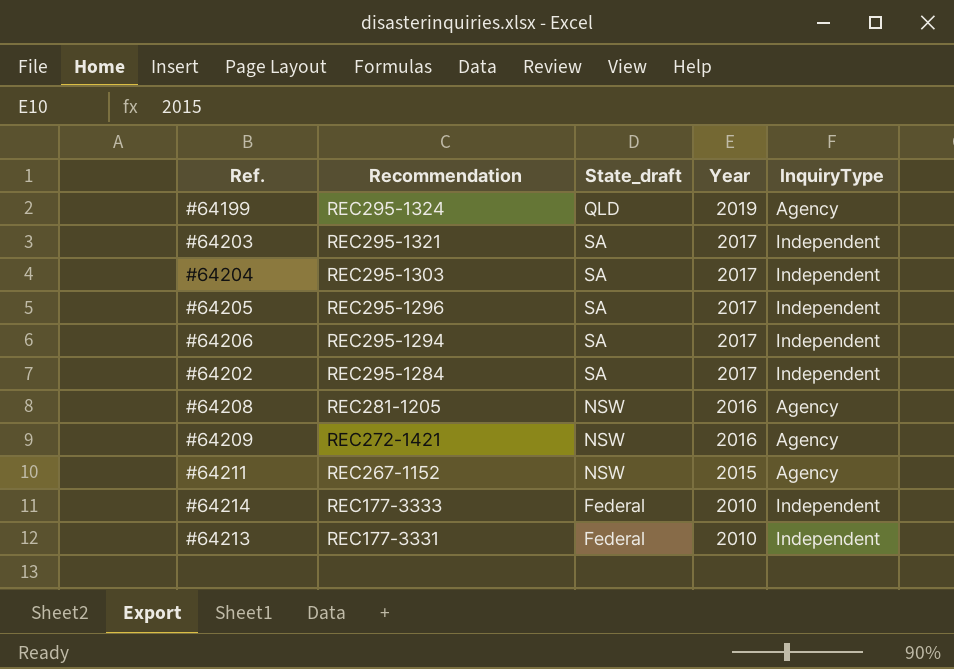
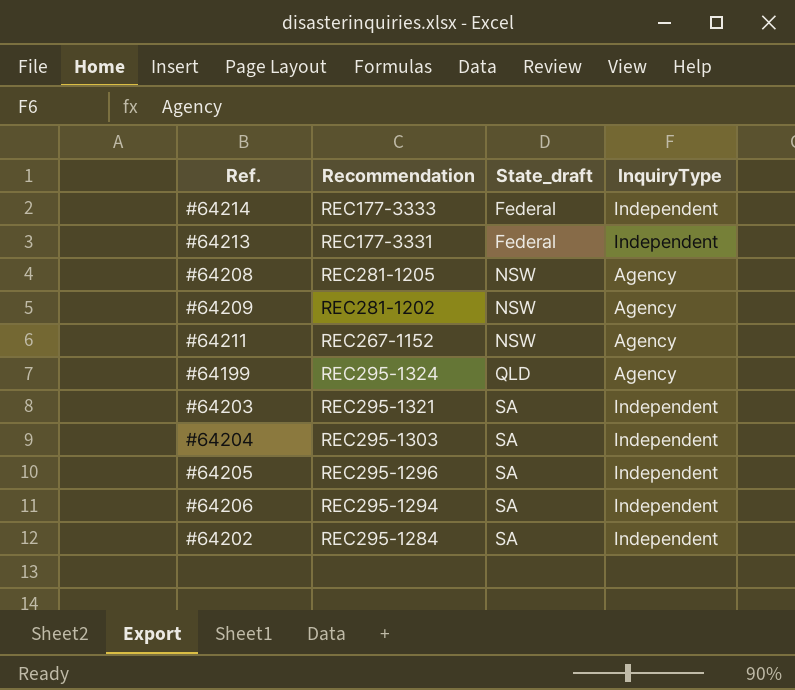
row order: Recommendation descending -> State_draft ascending
column Year | position: 4 -> none
#64209 | Recommendation: REC272-1421 -> REC281-1202

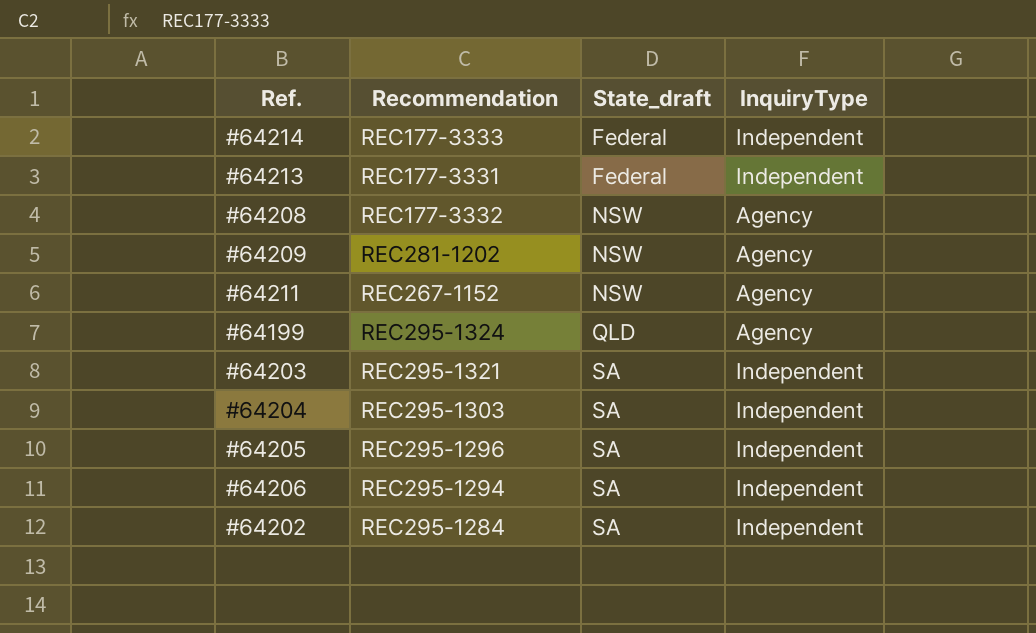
#64208 | Recommendation: REC281-1205 -> REC177-3332

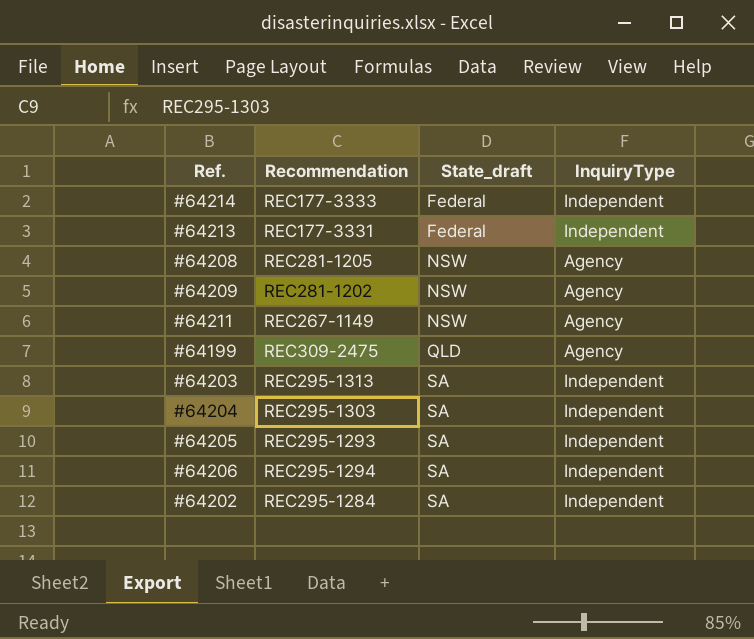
#64208 | Recommendation: REC177-3332 -> REC281-1205
#64211 | Recommendation: REC267-1152 -> REC267-1149
#64199 | Recommendation: REC295-1324 -> REC309-2475
#64203 | Recommendation: REC295-1321 -> REC295-1313
#64205 | Recommendation: REC295-1296 -> REC295-1293

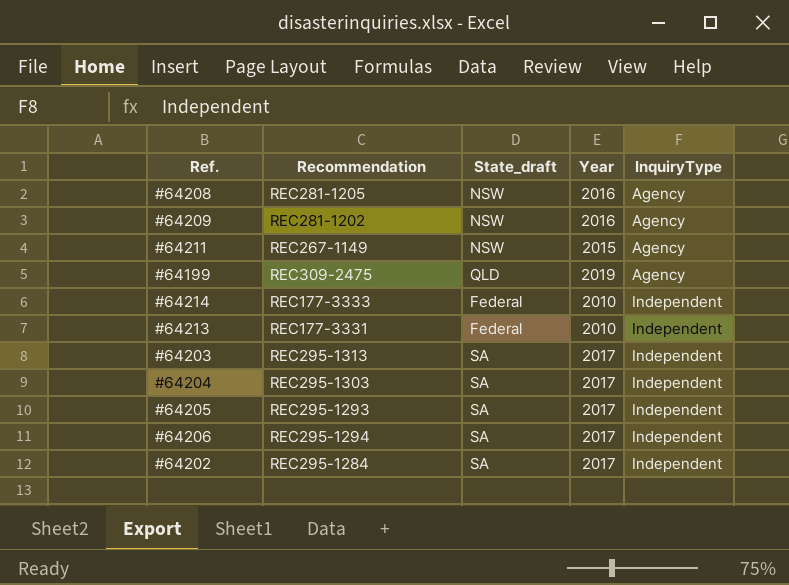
row order: State_draft ascending -> InquiryType ascending
column Year | position: none -> 4

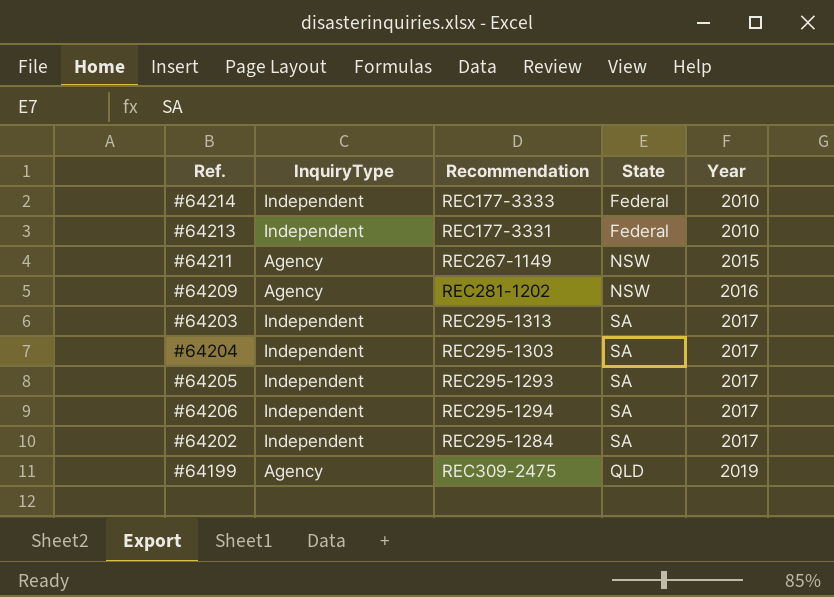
row order: InquiryType ascending -> Year ascending
column InquiryType | position: 5 -> 2
column name: State_draft -> State
row #64208: REC281-1205 | NSW | 2016 | Agency -> none

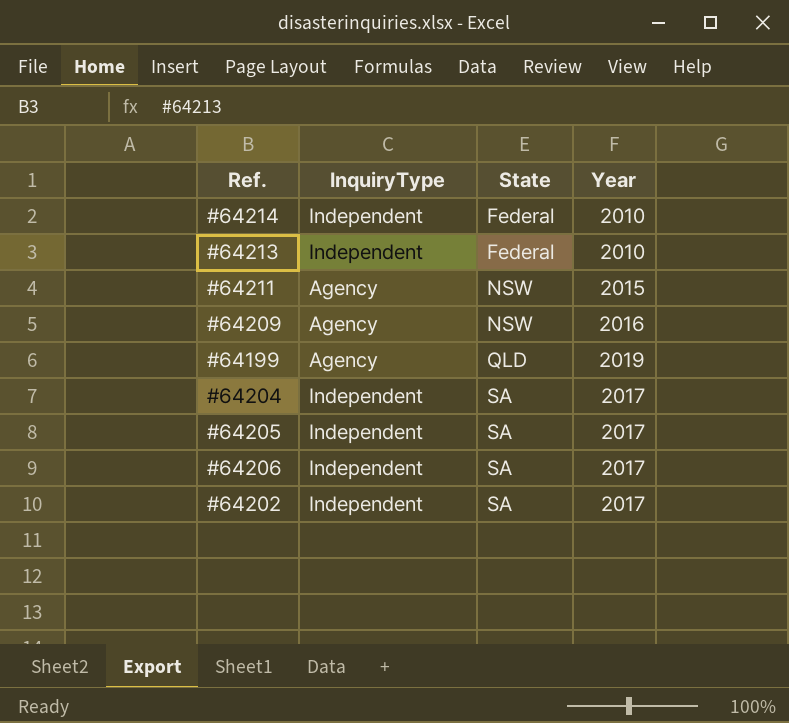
row order: Year ascending -> State ascending
column Recommendation | position: 3 -> none
row #64203: Independent | REC295-1313 | SA | 2017 -> none

